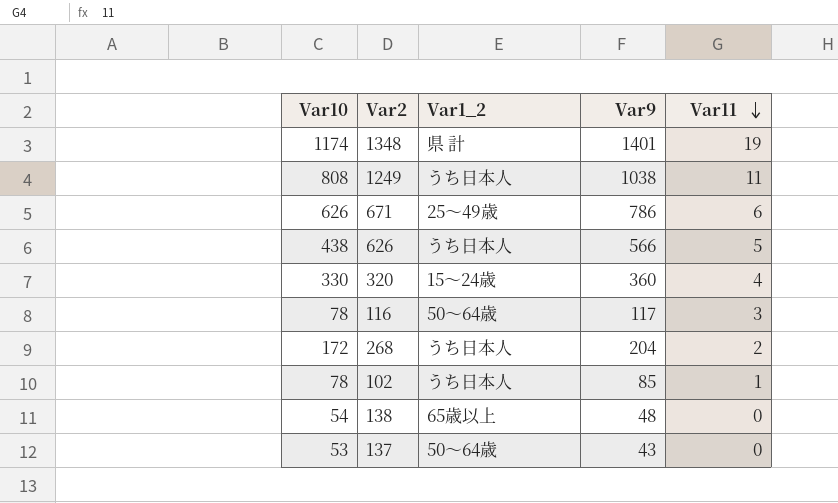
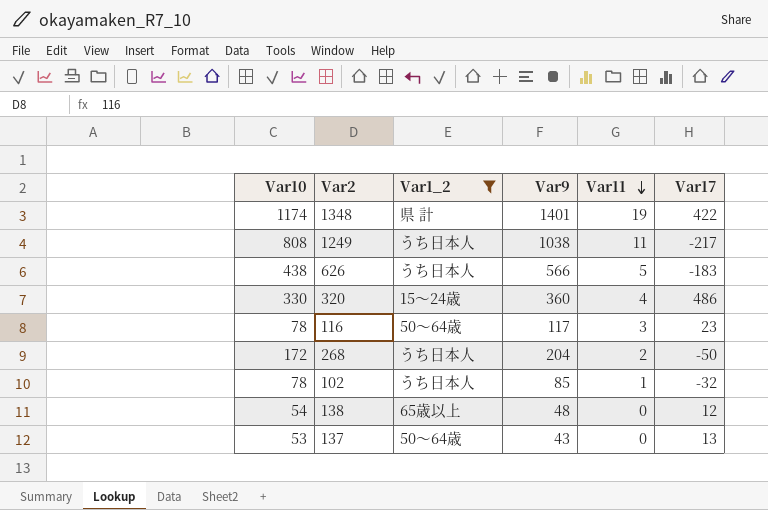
filter: none -> Var1_2 != 25～49歳
column Var17 | position: none -> 6

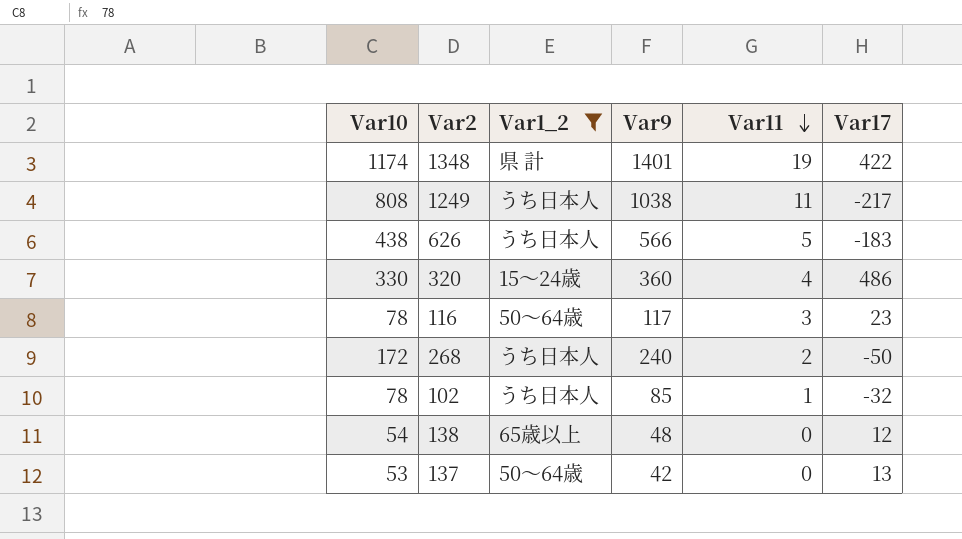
268 | Var9: 204 -> 240
137 | Var9: 43 -> 42

